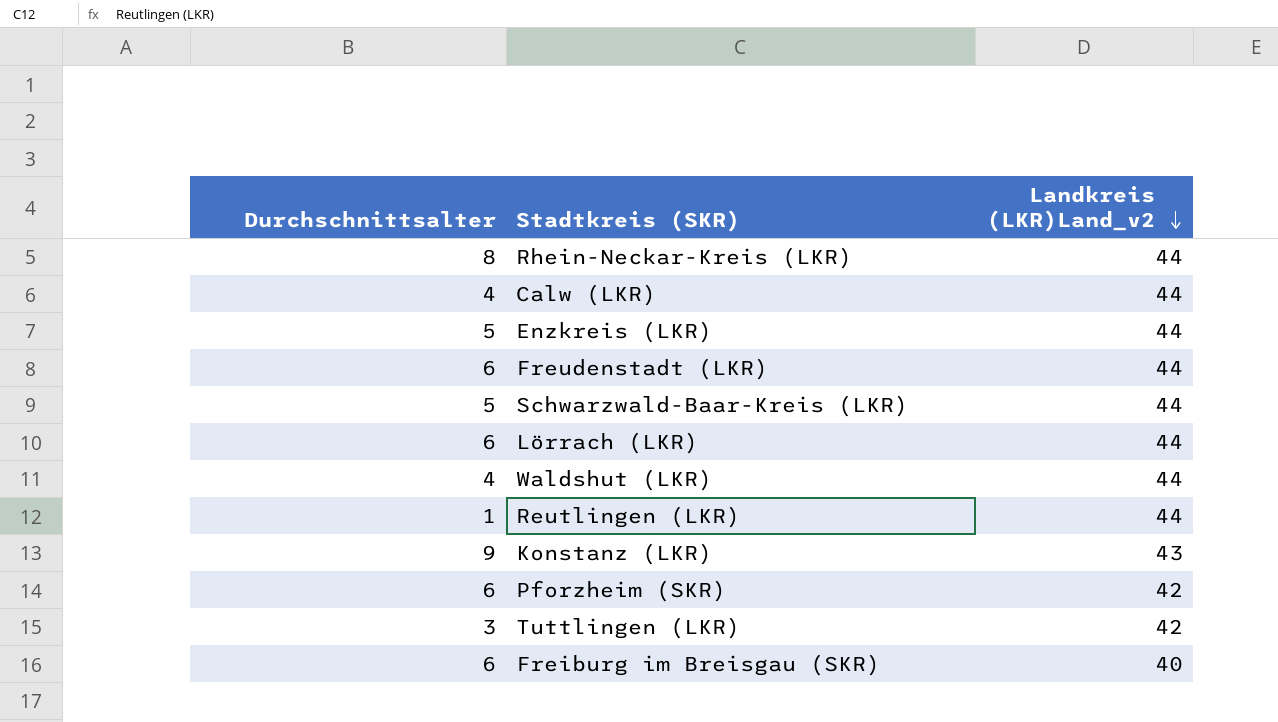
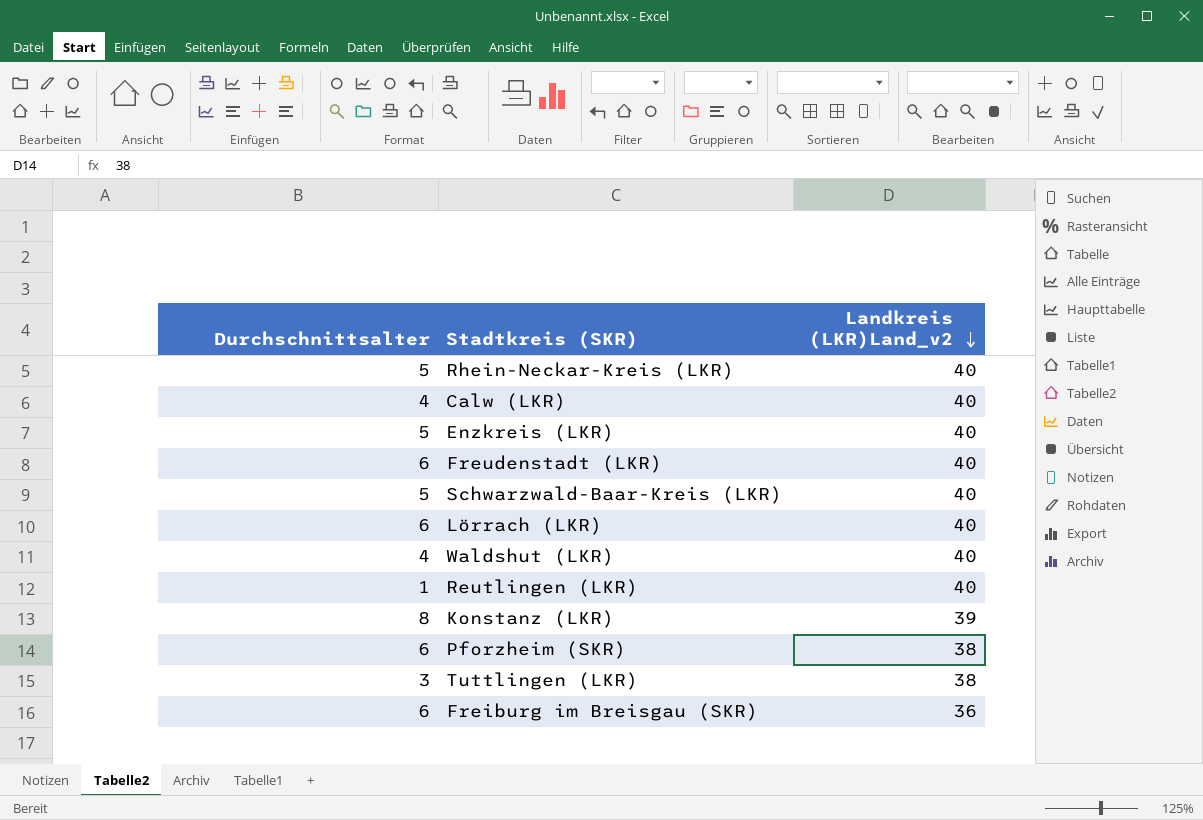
Rhein-Neckar-Kreis (LKR) | Durchschnittsalter: 8 -> 5
Rhein-Neckar-Kreis (LKR) | Landkreis (LKR)Land_v2: 44 -> 40
Calw (LKR) | Landkreis (LKR)Land_v2: 44 -> 40
Enzkreis (LKR) | Landkreis (LKR)Land_v2: 44 -> 40
Freudenstadt (LKR) | Landkreis (LKR)Land_v2: 44 -> 40
Schwarzwald-Baar-Kreis (LKR) | Landkreis (LKR)Land_v2: 44 -> 40
Lörrach (LKR) | Landkreis (LKR)Land_v2: 44 -> 40
Waldshut (LKR) | Landkreis (LKR)Land_v2: 44 -> 40
Reutlingen (LKR) | Landkreis (LKR)Land_v2: 44 -> 40
Konstanz (LKR) | Durchschnittsalter: 9 -> 8
Konstanz (LKR) | Landkreis (LKR)Land_v2: 43 -> 39
Pforzheim (SKR) | Landkreis (LKR)Land_v2: 42 -> 38
Tuttlingen (LKR) | Landkreis (LKR)Land_v2: 42 -> 38
Freiburg im Breisgau (SKR) | Landkreis (LKR)Land_v2: 40 -> 36

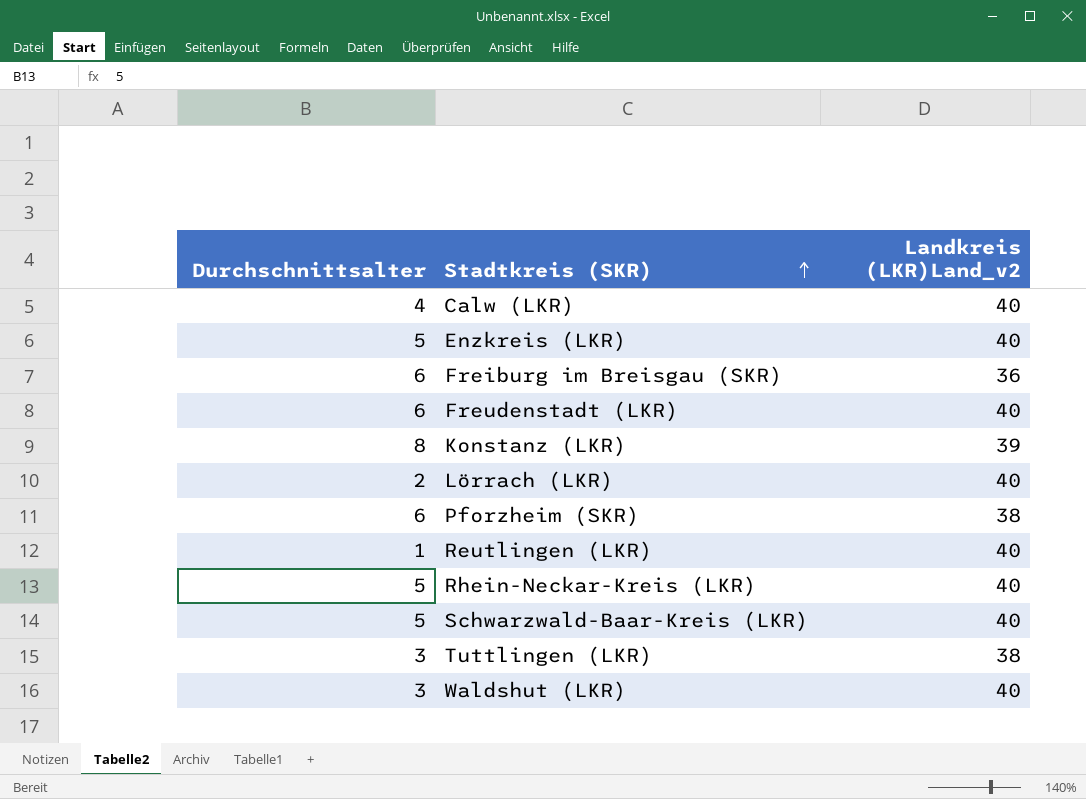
row order: Landkreis (LKR)Land_v2 descending -> Stadtkreis (SKR) ascending
Lörrach (LKR) | Durchschnittsalter: 6 -> 2
Waldshut (LKR) | Durchschnittsalter: 4 -> 3

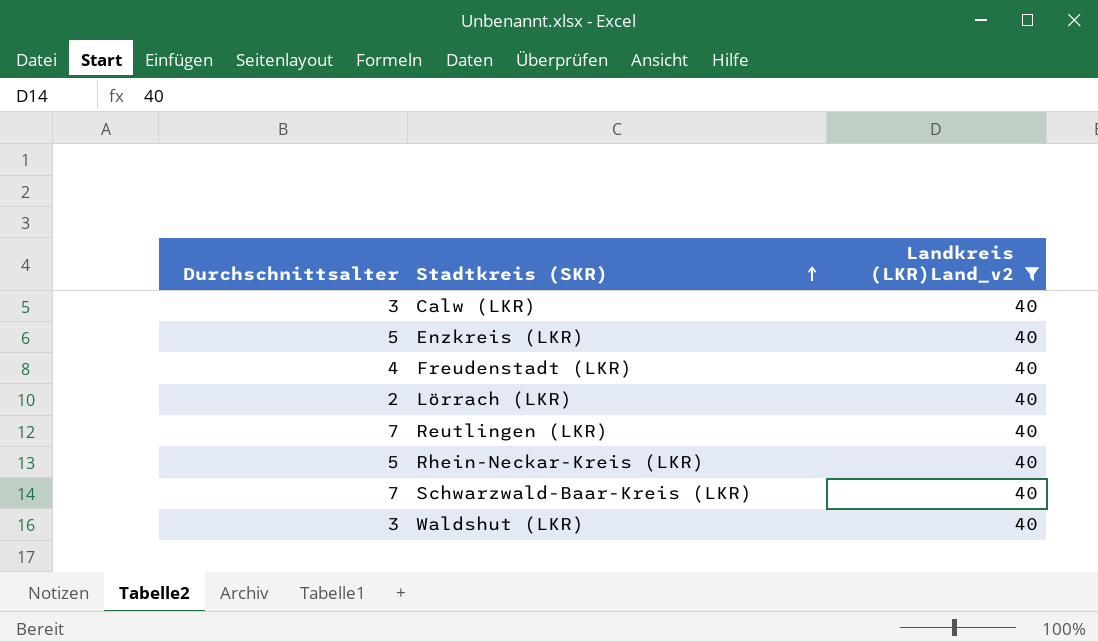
filter: none -> Landkreis (LKR)Land_v2 = 40
Calw (LKR) | Durchschnittsalter: 4 -> 3
Freudenstadt (LKR) | Durchschnittsalter: 6 -> 4
Reutlingen (LKR) | Durchschnittsalter: 1 -> 7
Schwarzwald-Baar-Kreis (LKR) | Durchschnittsalter: 5 -> 7

